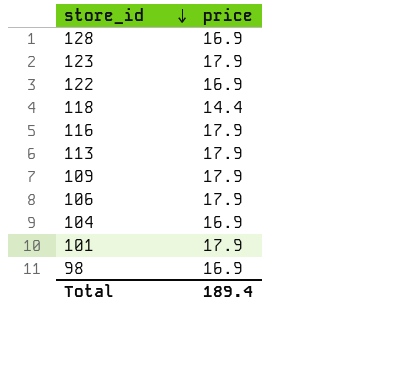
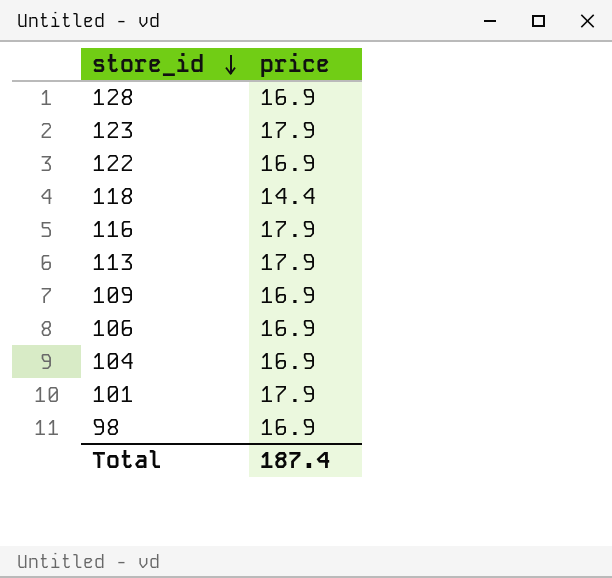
109 | price: 17.9 -> 16.9
106 | price: 17.9 -> 16.9
Total | price: 189.4 -> 187.4

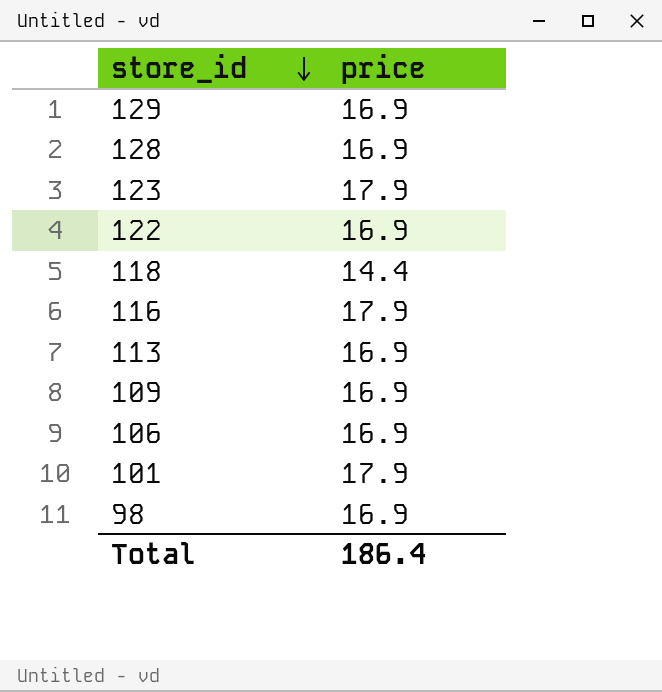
row 104: 16.9 -> none
row 129: none -> 16.9
113 | price: 17.9 -> 16.9
Total | price: 187.4 -> 186.4

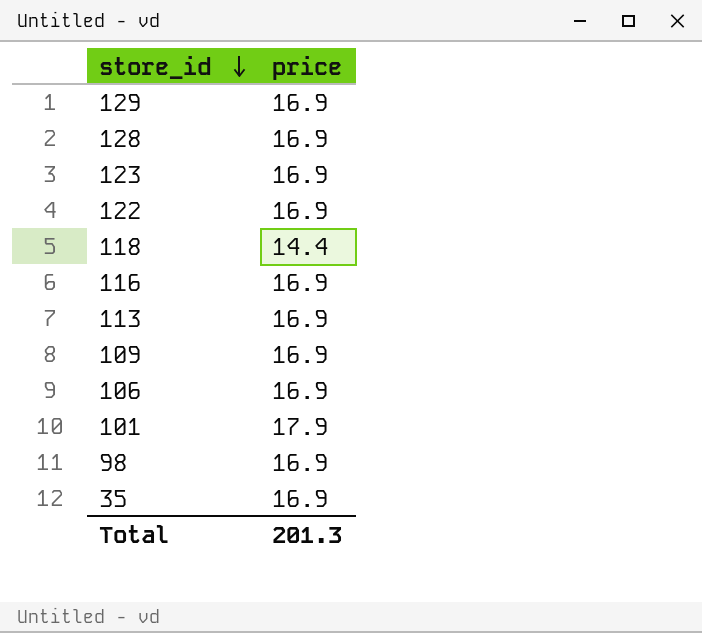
123 | price: 17.9 -> 16.9
116 | price: 17.9 -> 16.9
row 35: none -> 16.9
Total | price: 186.4 -> 201.3

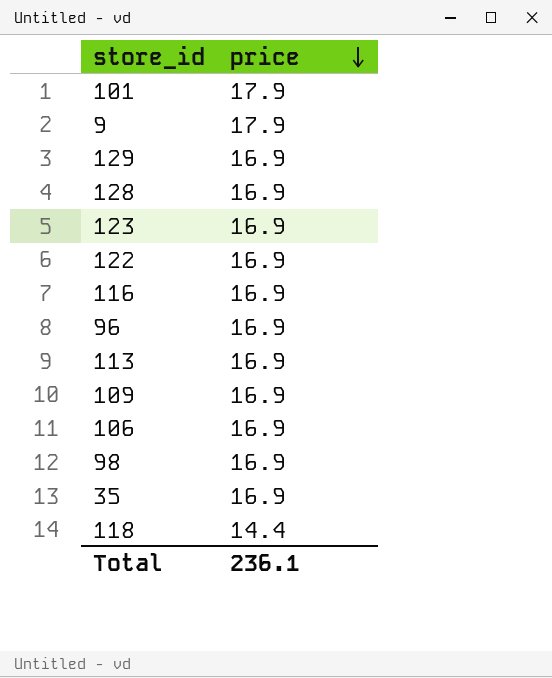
row order: store_id descending -> price descending
row 9: none -> 17.9
row 96: none -> 16.9
Total | price: 201.3 -> 236.1

